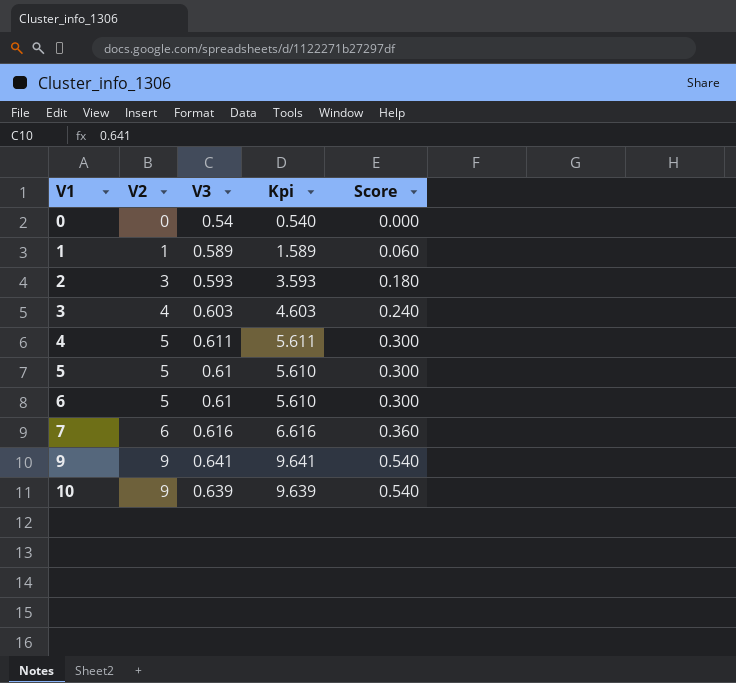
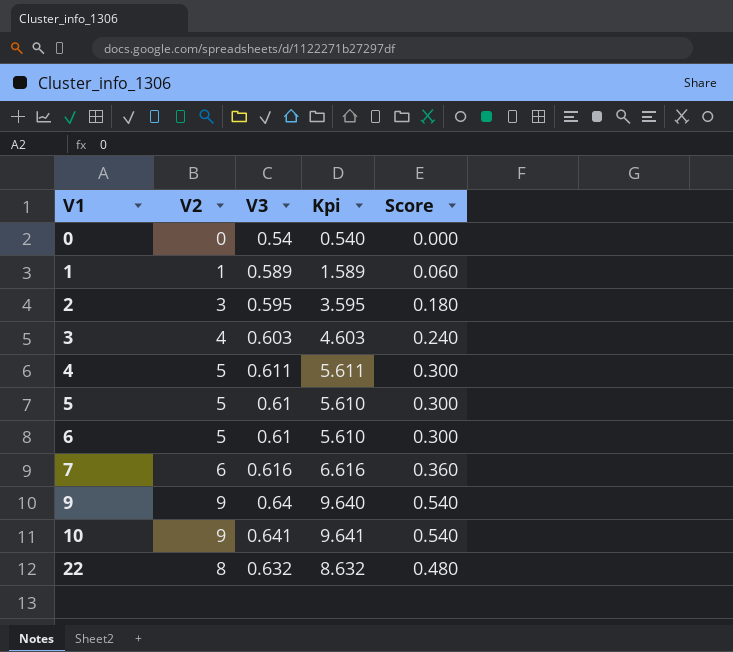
2 | V3: 0.593 -> 0.595
2 | Kpi: 3.593 -> 3.595
9 | V3: 0.641 -> 0.64
9 | Kpi: 9.641 -> 9.640
10 | V3: 0.639 -> 0.641
10 | Kpi: 9.639 -> 9.641
row 22: none -> 8 | 0.632 | 8.632 | 0.480

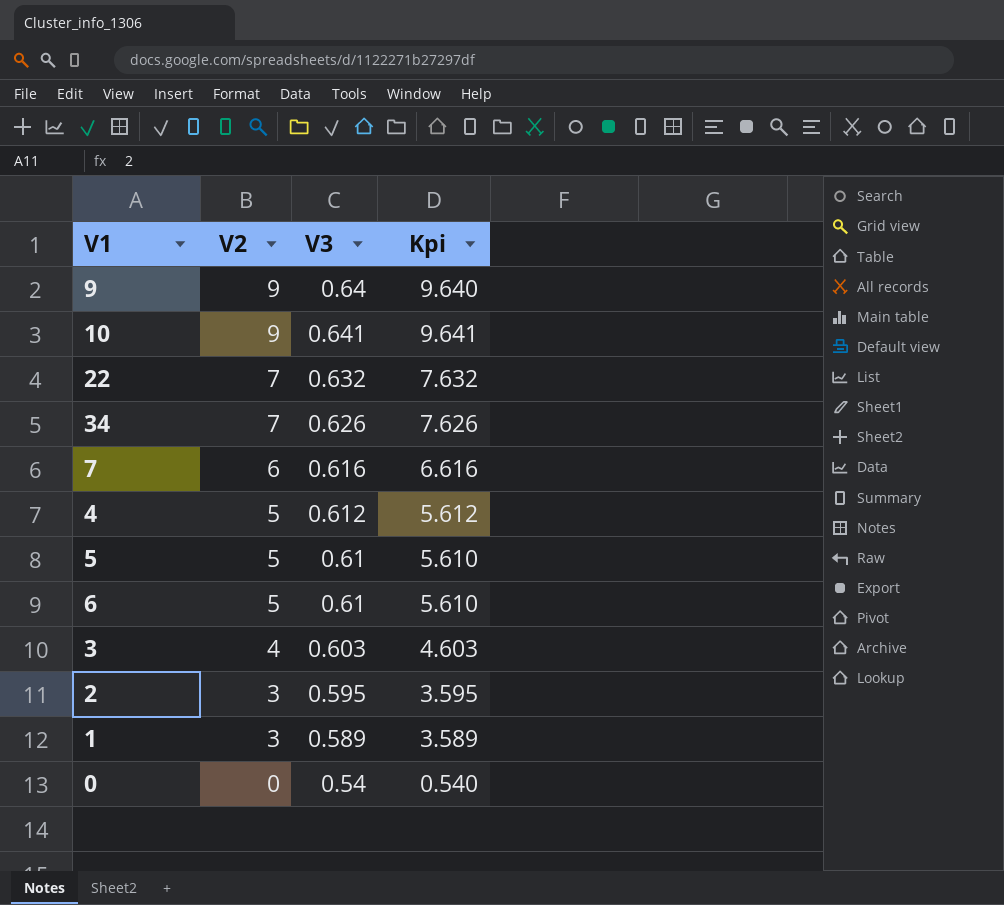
row order: V1 ascending -> V2 descending
column Score | formula: [V2] * 0.06 -> none
22 | V2: 8 -> 7
22 | Kpi: 8.632 -> 7.632
row 34: none -> 7 | 0.626 | 7.626
4 | V3: 0.611 -> 0.612
4 | Kpi: 5.611 -> 5.612
1 | V2: 1 -> 3
1 | Kpi: 1.589 -> 3.589

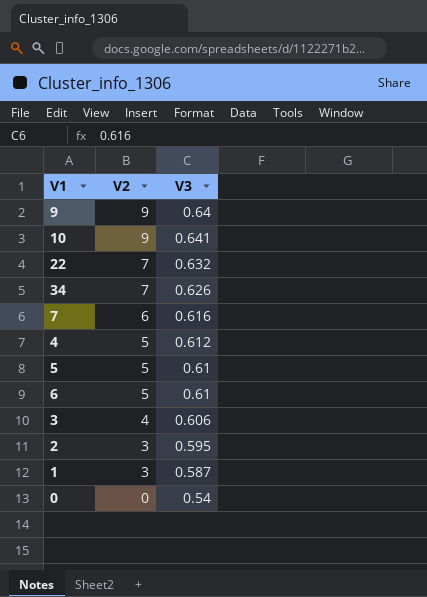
column Kpi | formula: [V2] + [V3] -> none
3 | V3: 0.603 -> 0.606
1 | V3: 0.589 -> 0.587

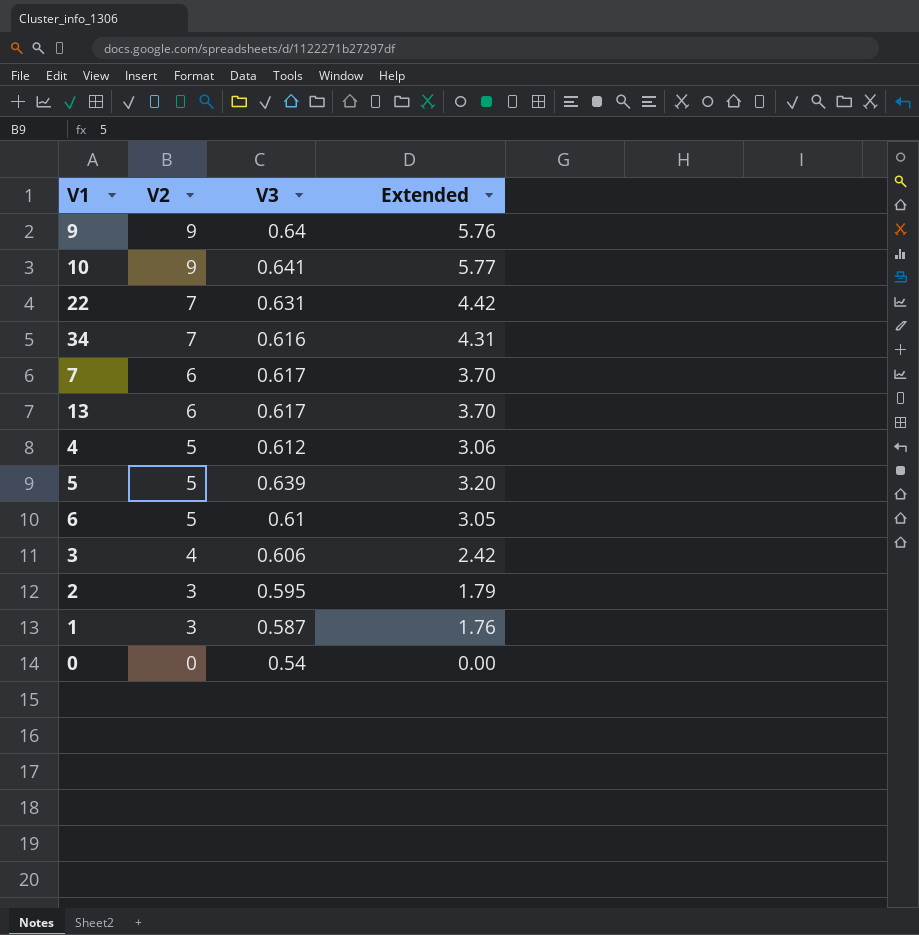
column Extended | formula: none -> [V2] * [V3]
22 | V3: 0.632 -> 0.631
34 | V3: 0.626 -> 0.616
7 | V3: 0.616 -> 0.617
row 13: none -> 6 | 0.617 | 3.70
5 | V3: 0.61 -> 0.639

